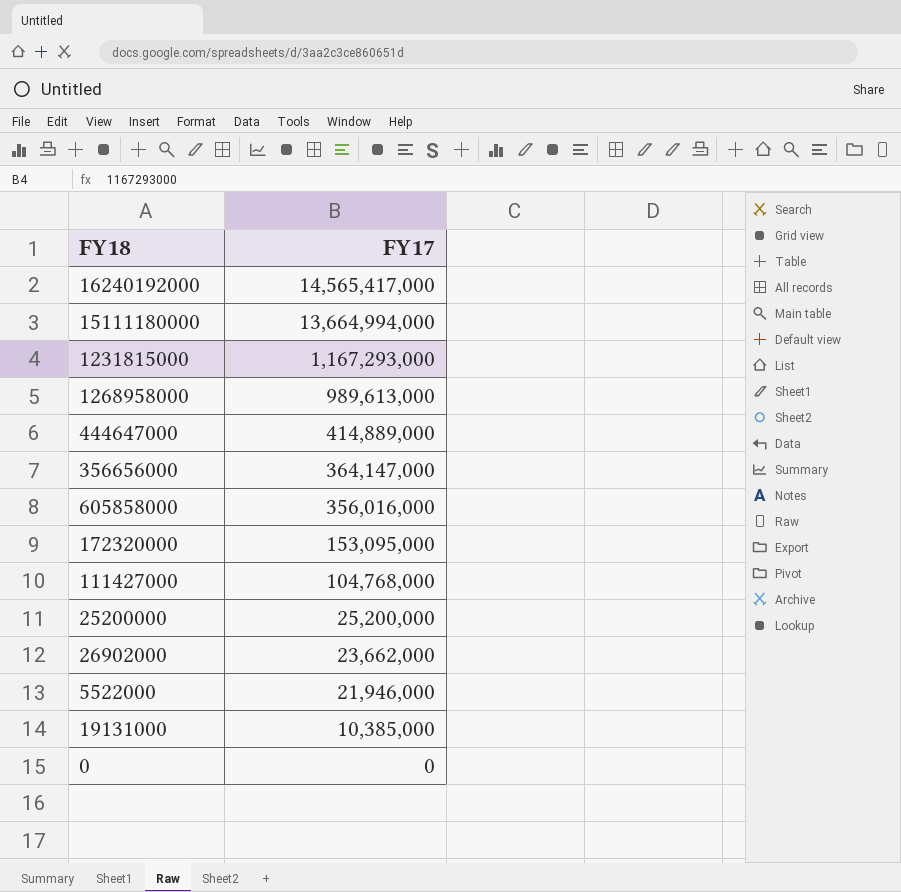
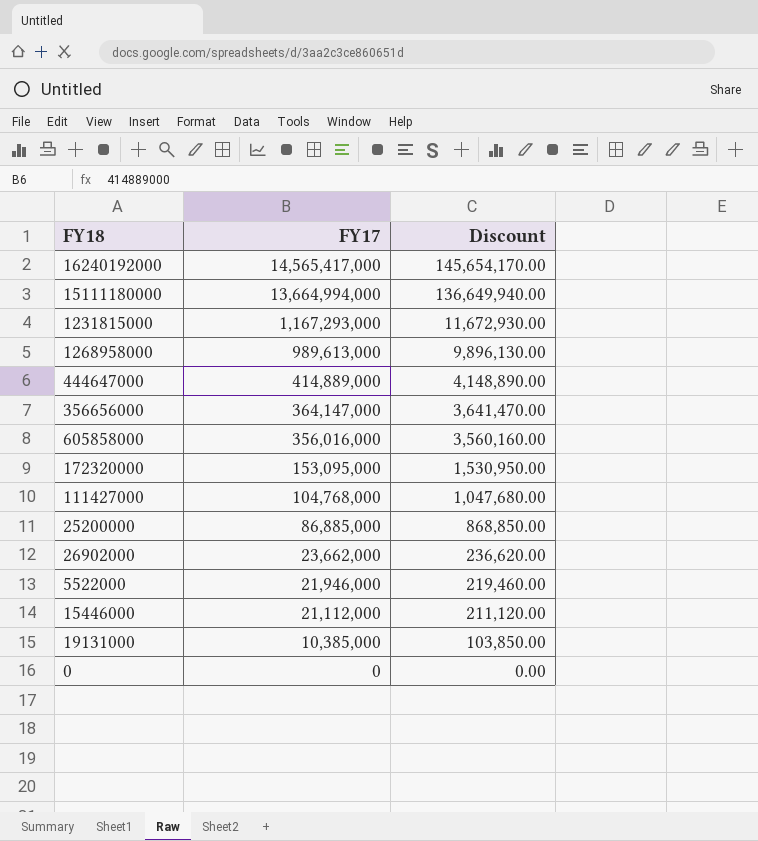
column Discount | formula: none -> [FY17] * 0.01
25200000 | FY17: 25,200,000 -> 86,885,000
row 15446000: none -> 21,112,000 | 211,120.00

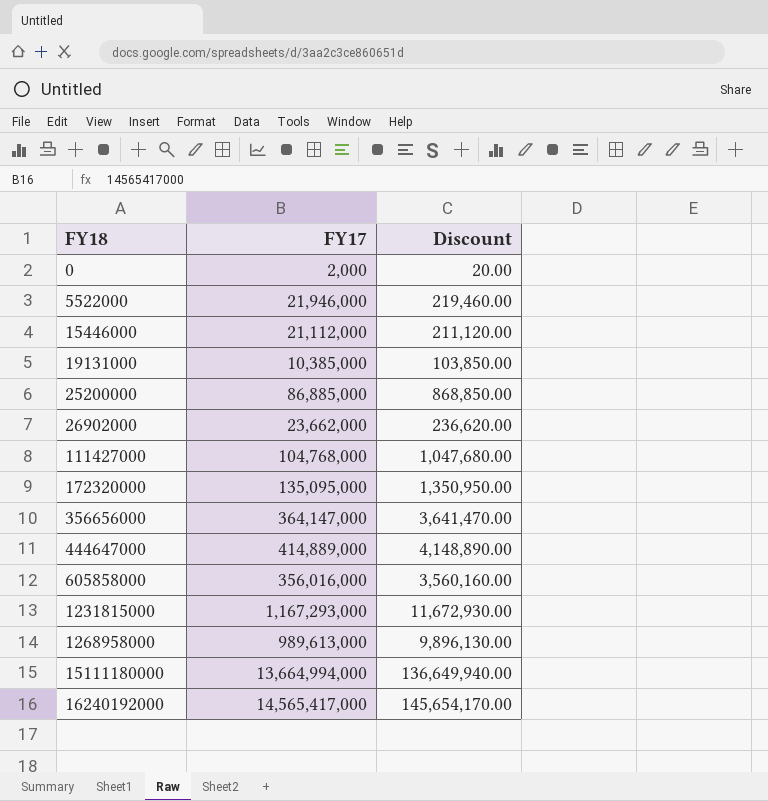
row order: FY17 descending -> FY18 ascending
0 | FY17: 0 -> 2,000
0 | Discount: 0.00 -> 20.00
172320000 | FY17: 153,095,000 -> 135,095,000
172320000 | Discount: 1,530,950.00 -> 1,350,950.00

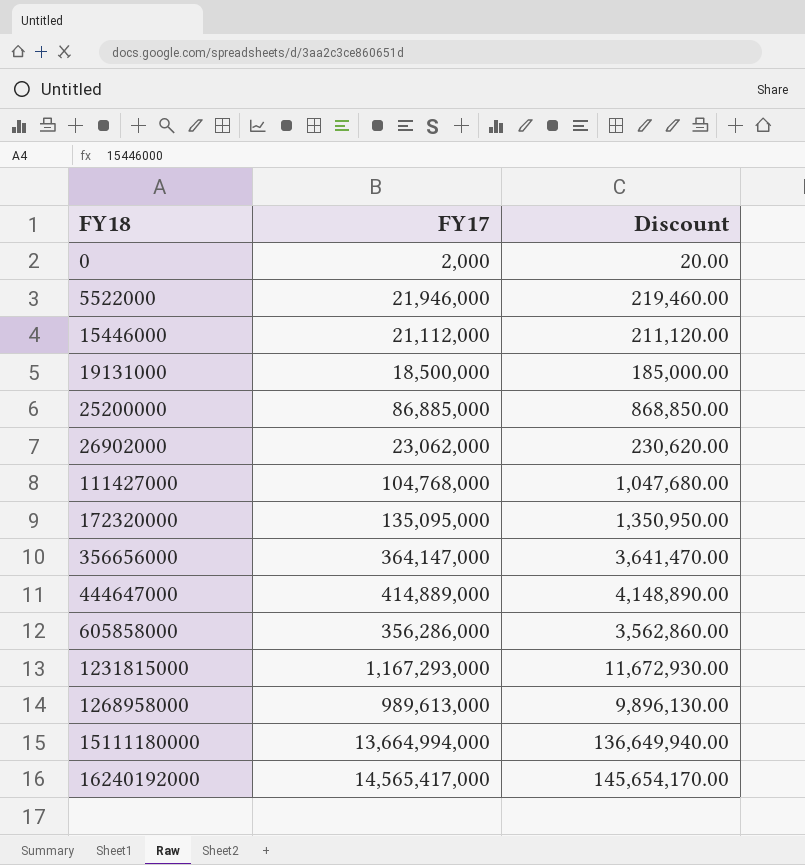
19131000 | FY17: 10,385,000 -> 18,500,000
19131000 | Discount: 103,850.00 -> 185,000.00
26902000 | FY17: 23,662,000 -> 23,062,000
26902000 | Discount: 236,620.00 -> 230,620.00
605858000 | FY17: 356,016,000 -> 356,286,000
605858000 | Discount: 3,560,160.00 -> 3,562,860.00

